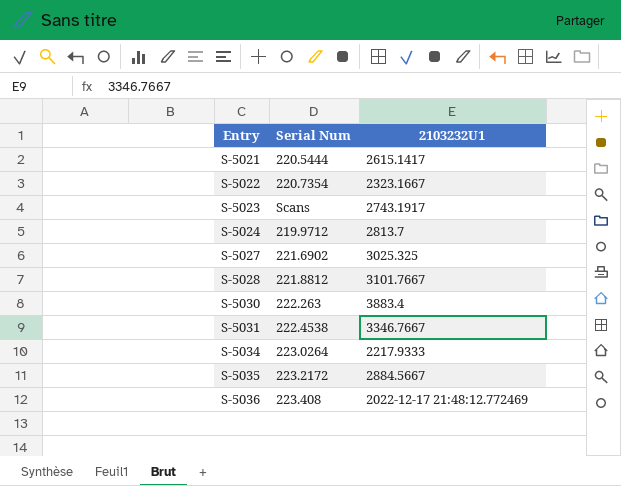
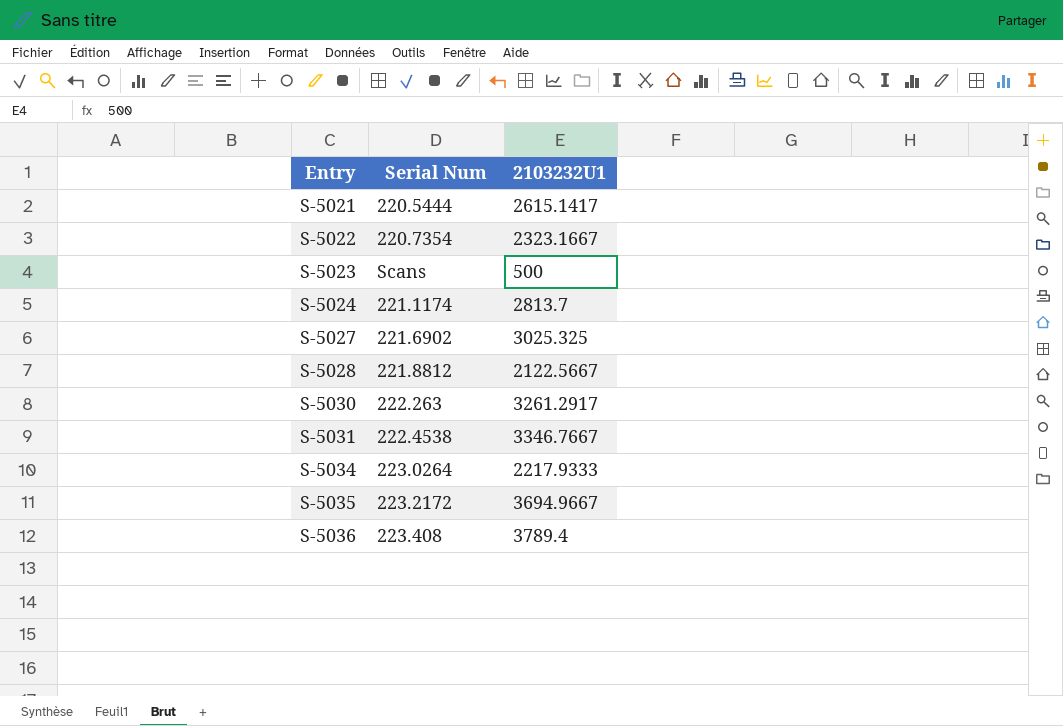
S-5023 | 2103232U1: 2743.1917 -> 500
S-5024 | Serial Num: 219.9712 -> 221.1174
S-5028 | 2103232U1: 3101.7667 -> 2122.5667
S-5030 | 2103232U1: 3883.4 -> 3261.2917
S-5035 | 2103232U1: 2884.5667 -> 3694.9667
S-5036 | 2103232U1: 2022-12-17 21:48:12.772469 -> 3789.4

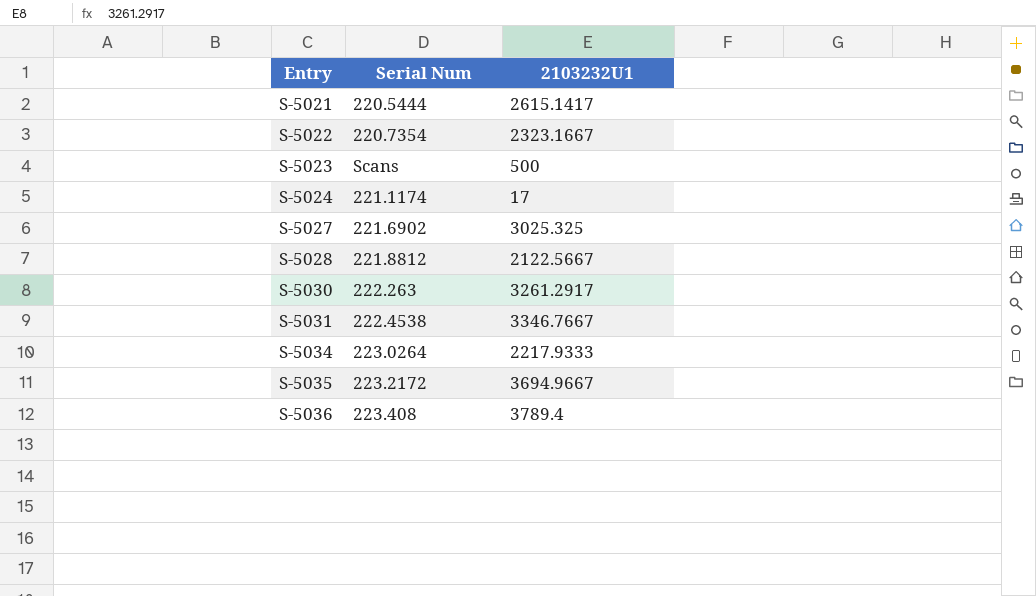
S-5024 | 2103232U1: 2813.7 -> 17

